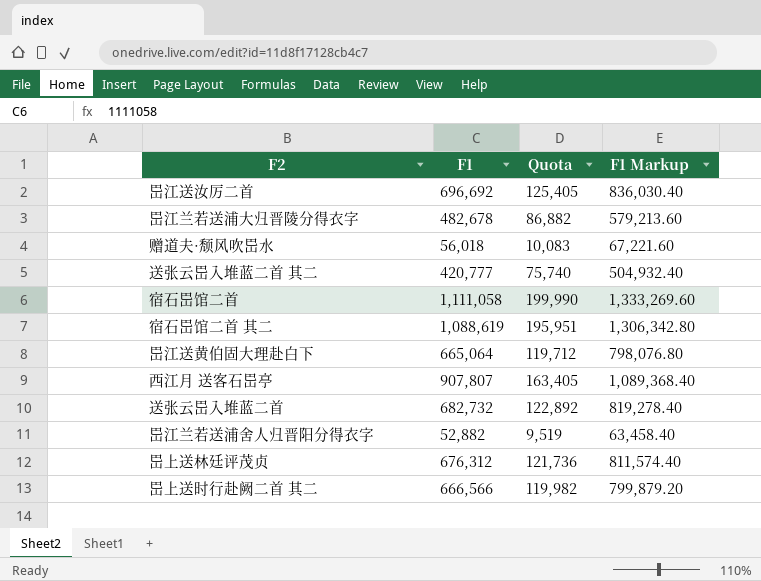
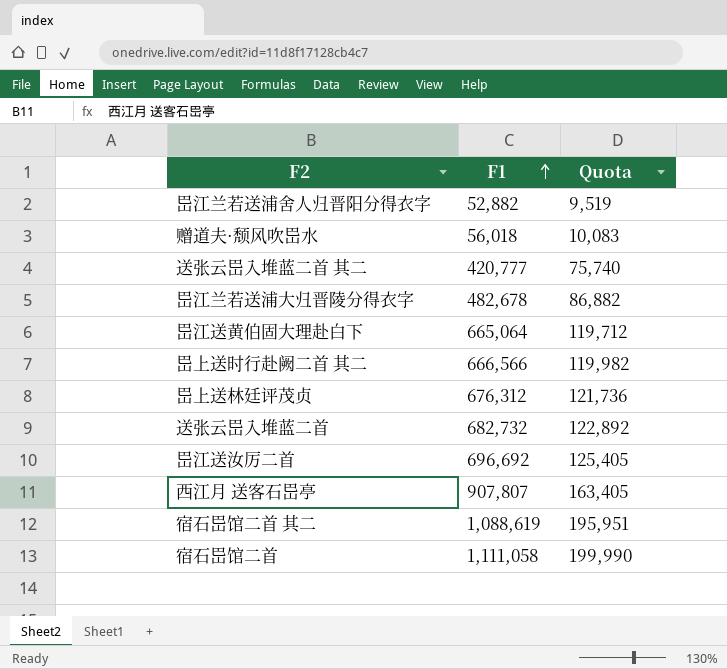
row order: none -> F1 ascending
column F1 Markup | formula: [F1] * 1.2 -> none

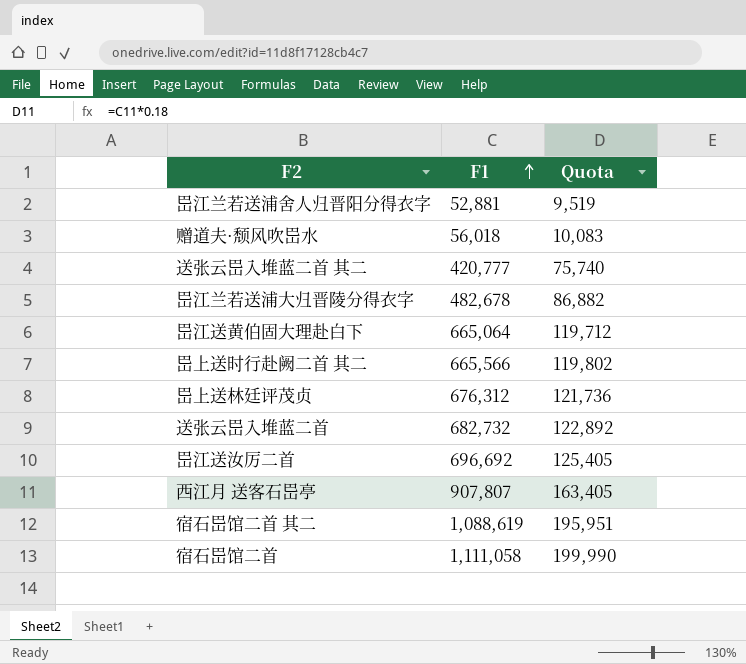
岊江兰若送浦舍人归晋阳分得衣字 | F1: 52,882 -> 52,881
岊上送时行赴阙二首 其二 | F1: 666,566 -> 665,566
岊上送时行赴阙二首 其二 | Quota: 119,982 -> 119,802

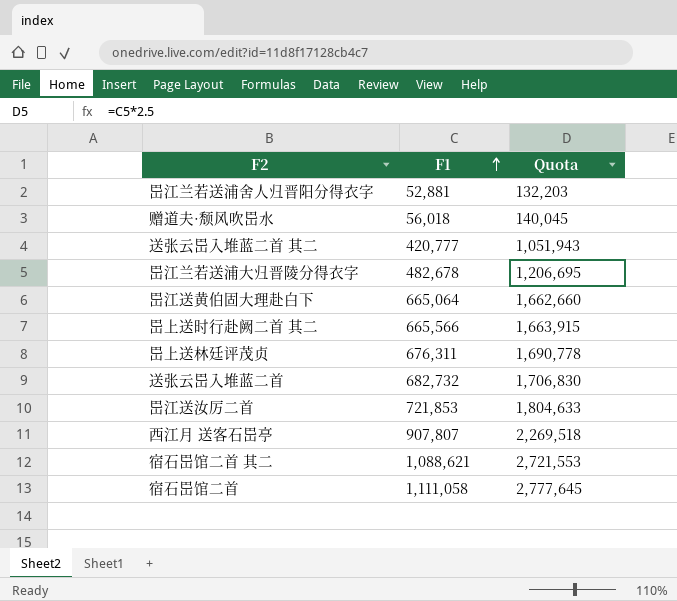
column Quota | formula: [F1] * 0.18 -> [F1] * 2.5
岊上送林廷评茂贞 | F1: 676,312 -> 676,311
岊江送汝厉二首 | F1: 696,692 -> 721,853
宿石岊馆二首 其二 | F1: 1,088,619 -> 1,088,621

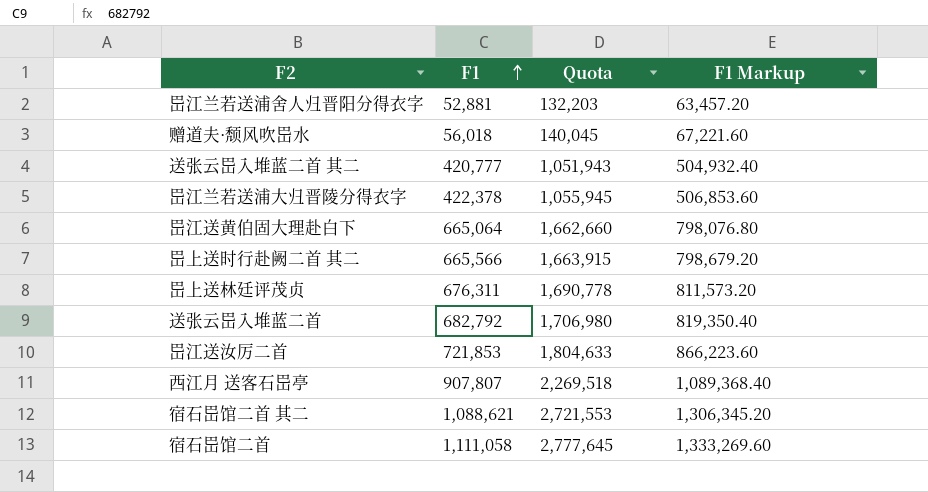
column F1 Markup | formula: none -> [F1] * 1.2
岊江兰若送浦大归晋陵分得衣字 | F1: 482,678 -> 422,378
岊江兰若送浦大归晋陵分得衣字 | Quota: 1,206,695 -> 1,055,945
送张云岊入堆蓝二首 | F1: 682,732 -> 682,792
送张云岊入堆蓝二首 | Quota: 1,706,830 -> 1,706,980

